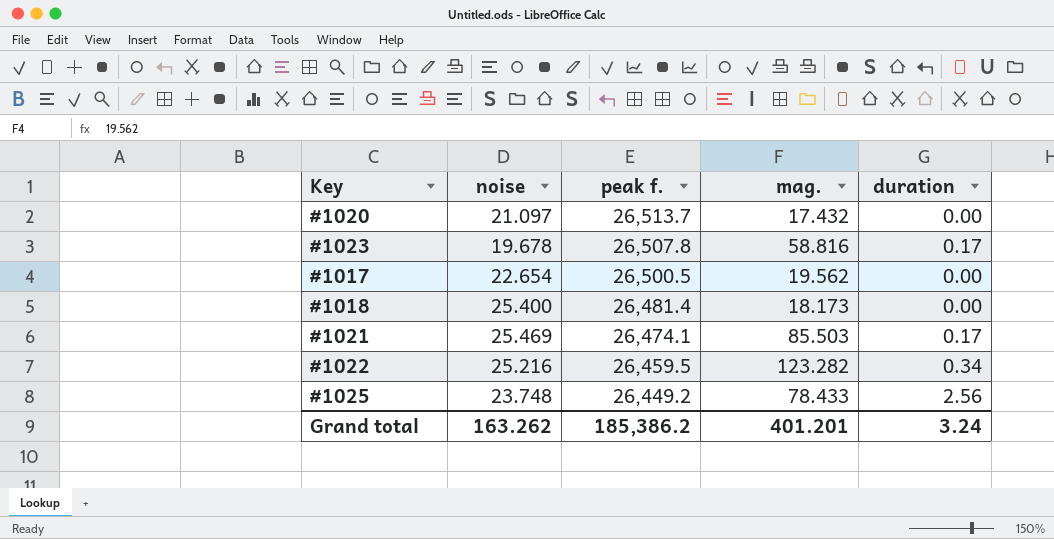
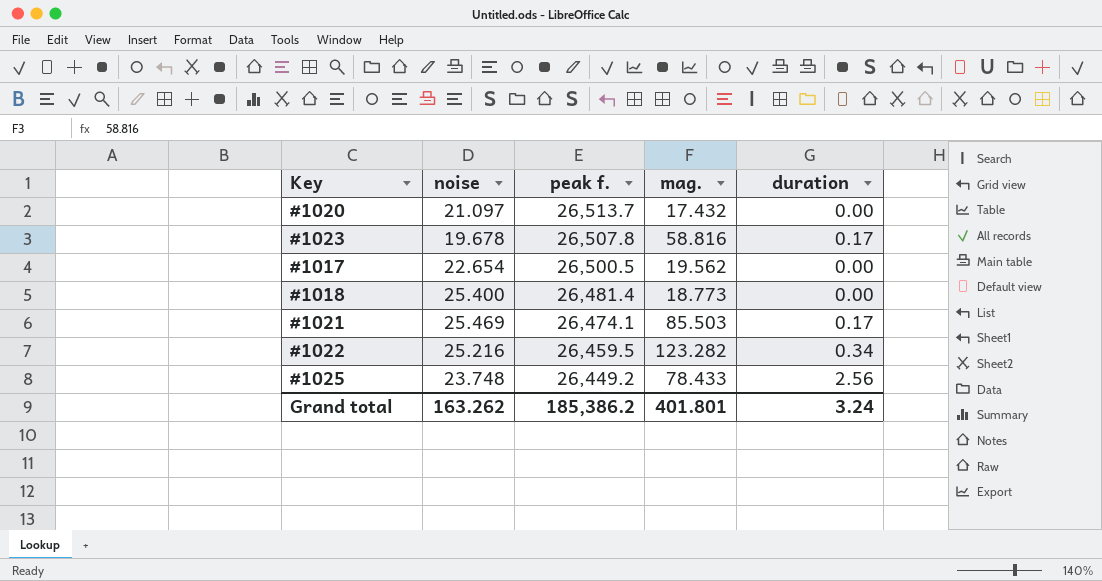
#1018 | mag.: 18.173 -> 18.773
Grand total | mag.: 401.201 -> 401.801

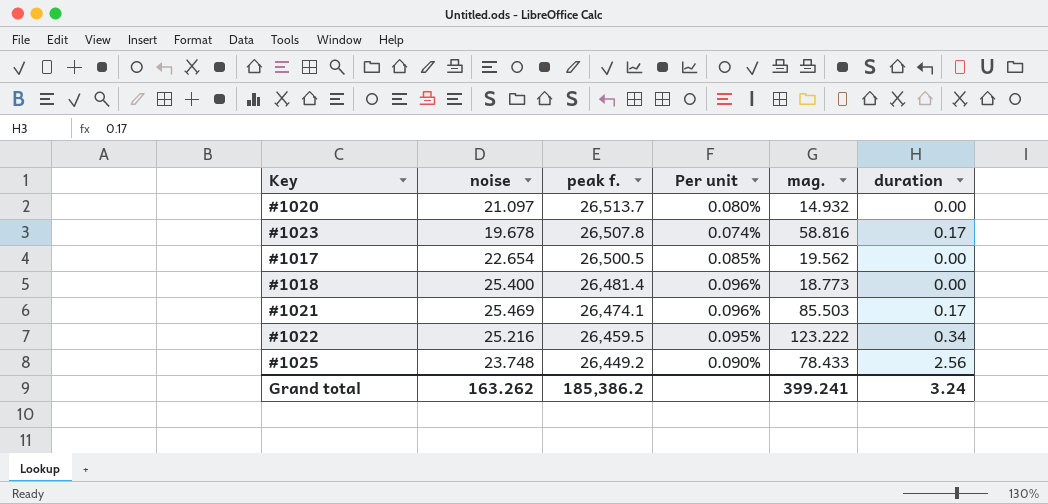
column Per unit | formula: none -> [noise] / [peak f.]
#1020 | mag.: 17.432 -> 14.932
#1022 | mag.: 123.282 -> 123.222
Grand total | mag.: 401.801 -> 399.241

